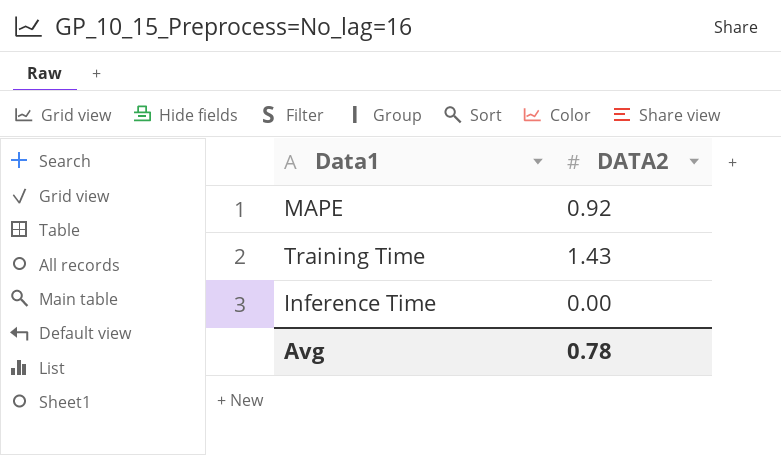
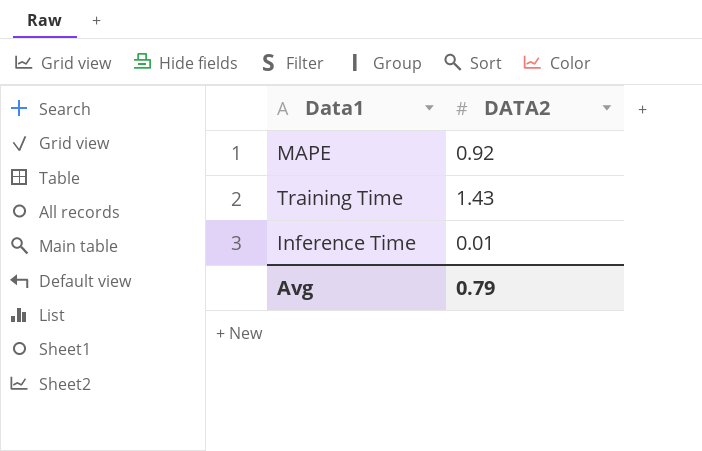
Inference Time | DATA2: 0.00 -> 0.01
Avg | DATA2: 0.78 -> 0.79

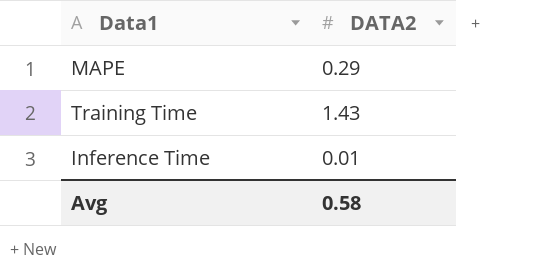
MAPE | DATA2: 0.92 -> 0.29
Avg | DATA2: 0.79 -> 0.58

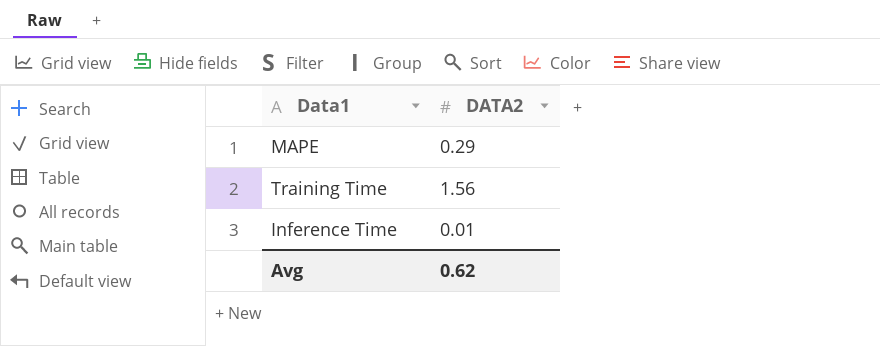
Training Time | DATA2: 1.43 -> 1.56
Avg | DATA2: 0.58 -> 0.62

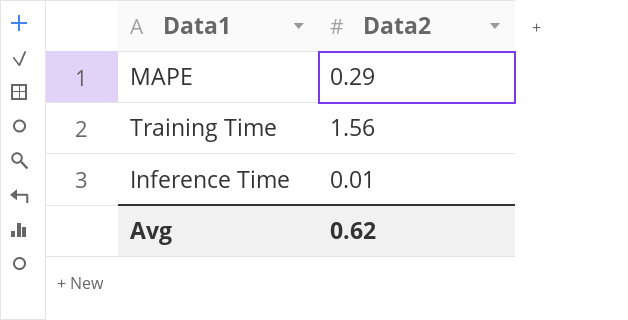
column name: DATA2 -> Data2

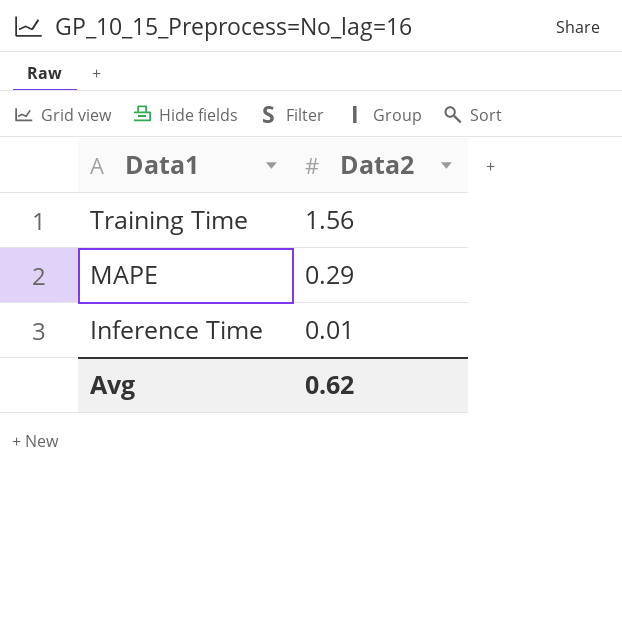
row order: none -> Data1 descending

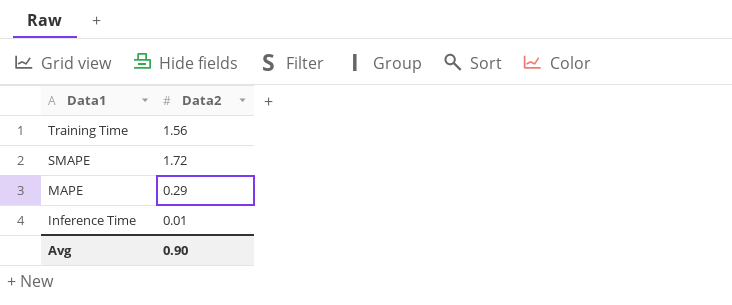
row SMAPE: none -> 1.72
Avg | Data2: 0.62 -> 0.90

